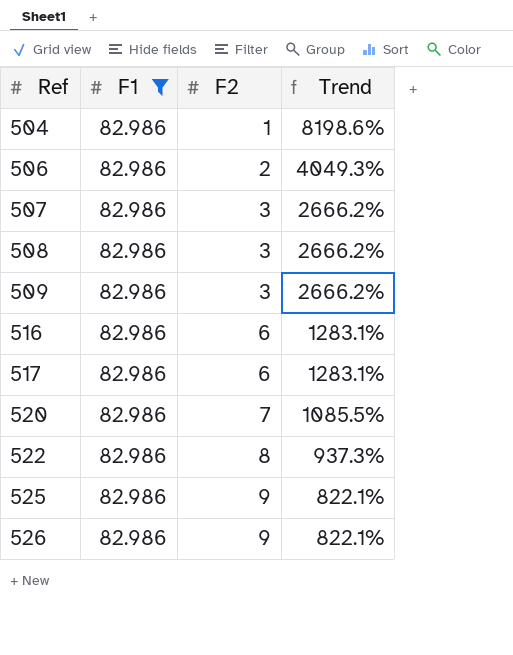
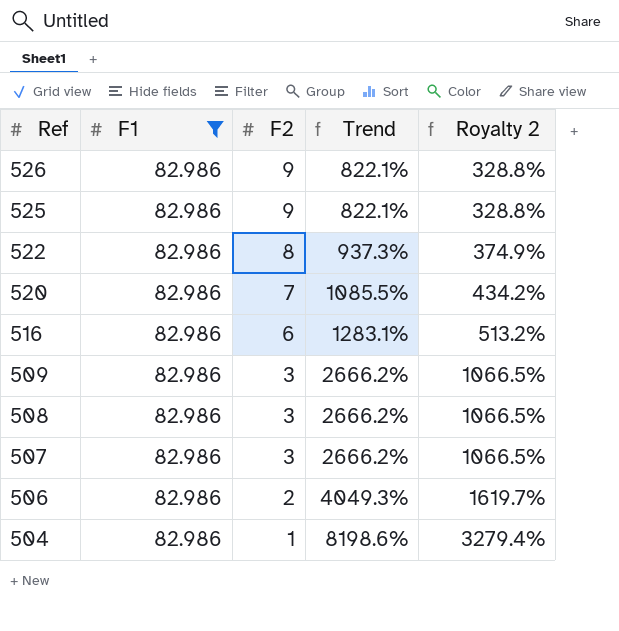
row order: Ref ascending -> Ref descending
column Royalty 2 | formula: none -> [Trend] * 0.4
row 517: 82.986 | 6 | 1283.1% -> none

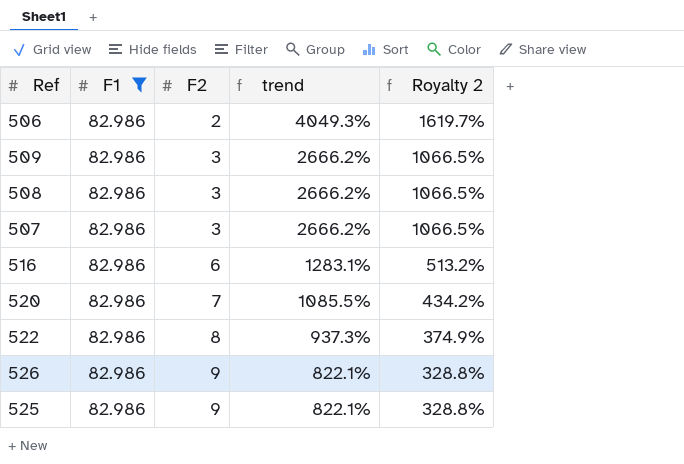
row order: Ref descending -> F2 ascending
column name: Trend -> trend
row 504: 82.986 | 1 | 8198.6% | 3279.4% -> none

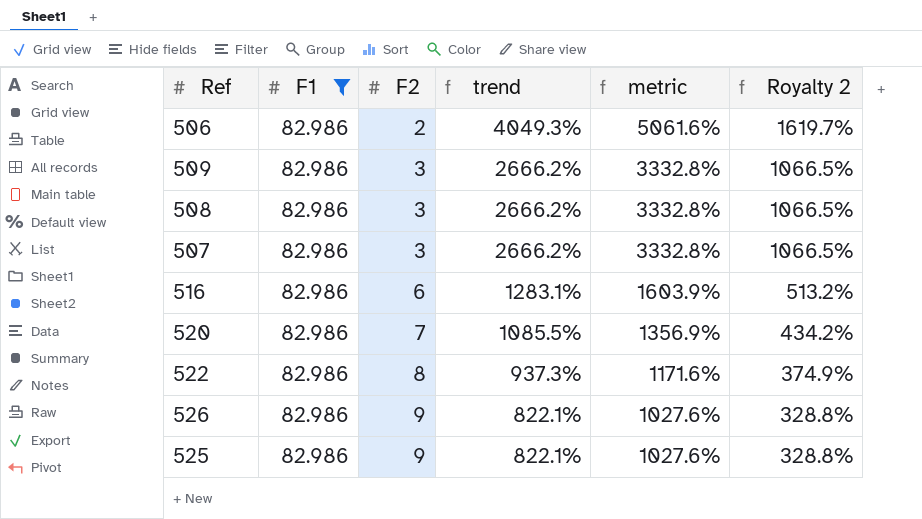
column metric | formula: none -> [trend] * 1.25

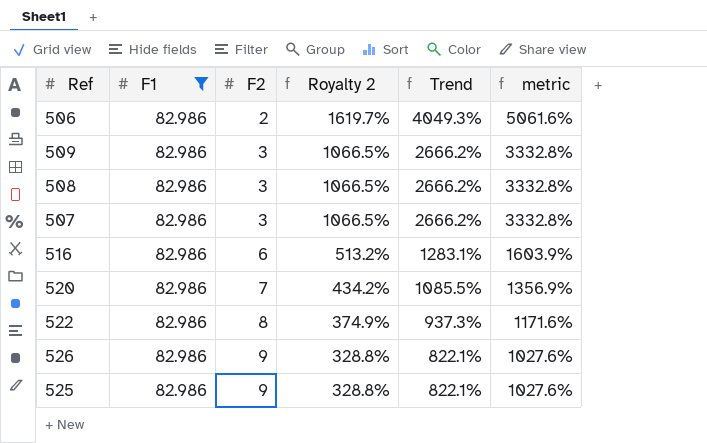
column Royalty 2 | position: 6 -> 4
column name: trend -> Trend

